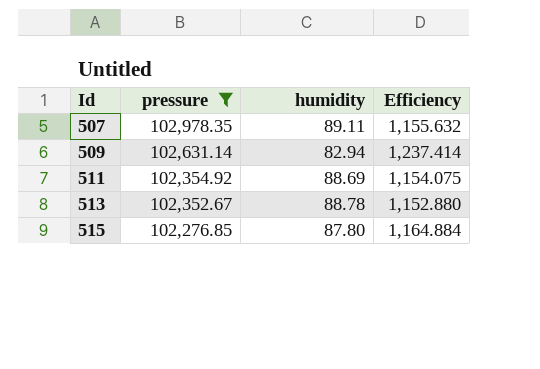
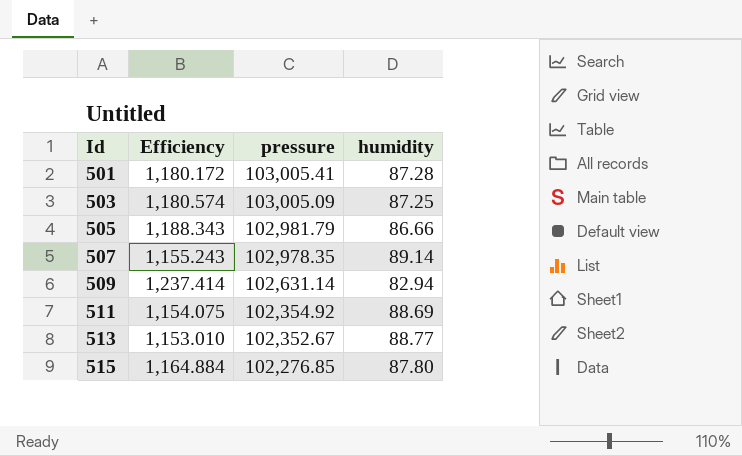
filter: pressure <= 102,978.35 -> none
column Efficiency | position: 4 -> 2
507 | Efficiency: 1,155.632 -> 1,155.243
507 | humidity: 89.11 -> 89.14
513 | Efficiency: 1,152.880 -> 1,153.010
513 | humidity: 88.78 -> 88.77

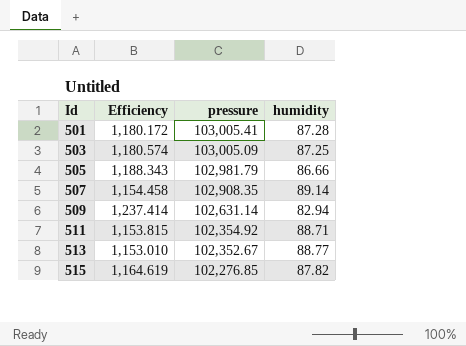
507 | Efficiency: 1,155.243 -> 1,154.458
507 | pressure: 102,978.35 -> 102,908.35
511 | Efficiency: 1,154.075 -> 1,153.815
511 | humidity: 88.69 -> 88.71
515 | Efficiency: 1,164.884 -> 1,164.619
515 | humidity: 87.80 -> 87.82

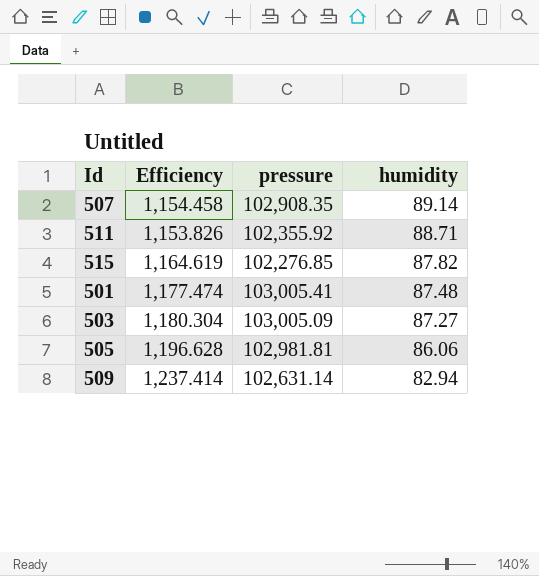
row order: Id ascending -> humidity descending
row 513: 1,153.010 | 102,352.67 | 88.77 -> none
511 | Efficiency: 1,153.815 -> 1,153.826
511 | pressure: 102,354.92 -> 102,355.92
501 | Efficiency: 1,180.172 -> 1,177.474
501 | humidity: 87.28 -> 87.48
503 | Efficiency: 1,180.574 -> 1,180.304
503 | humidity: 87.25 -> 87.27
505 | Efficiency: 1,188.343 -> 1,196.628
505 | pressure: 102,981.79 -> 102,981.81
505 | humidity: 86.66 -> 86.06

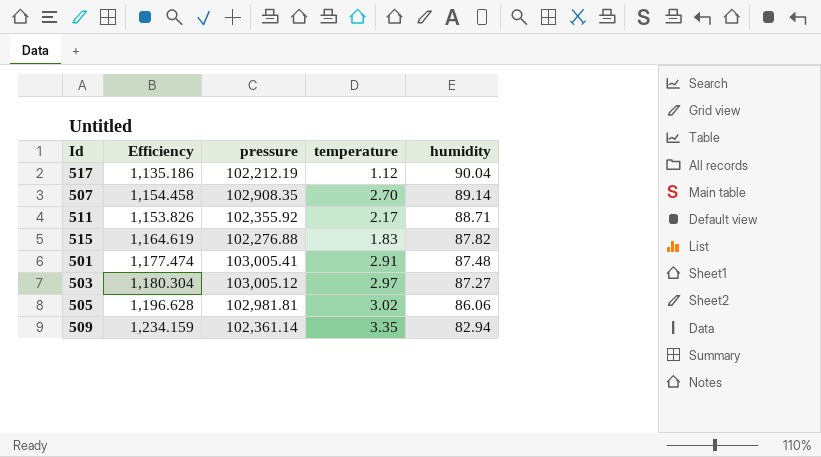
column temperature | position: none -> 4
row 517: none -> 1,135.186 | 102,212.19 | 1.12 | 90.04
515 | pressure: 102,276.85 -> 102,276.88
503 | pressure: 103,005.09 -> 103,005.12
509 | Efficiency: 1,237.414 -> 1,234.159
509 | pressure: 102,631.14 -> 102,361.14

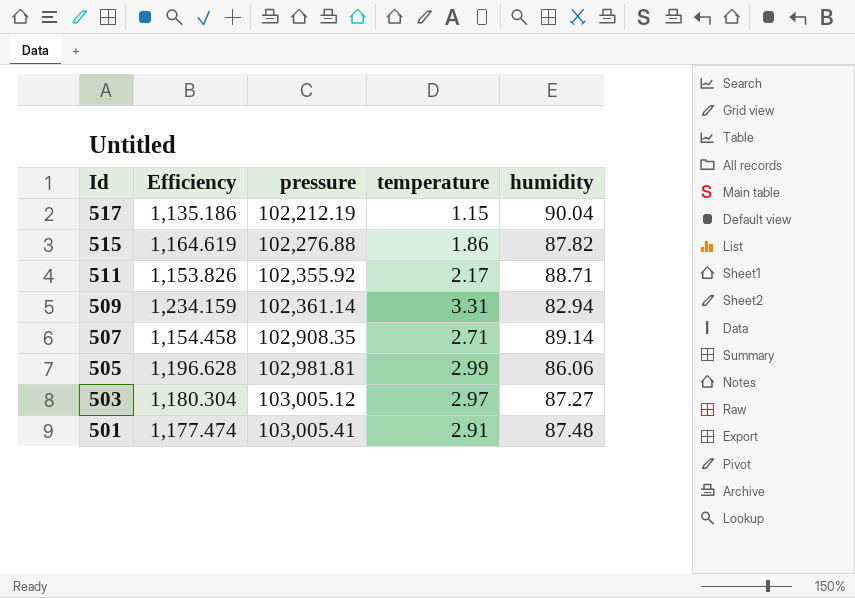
row order: humidity descending -> Id descending
517 | temperature: 1.12 -> 1.15
515 | temperature: 1.83 -> 1.86
509 | temperature: 3.35 -> 3.31
507 | temperature: 2.70 -> 2.71
505 | temperature: 3.02 -> 2.99

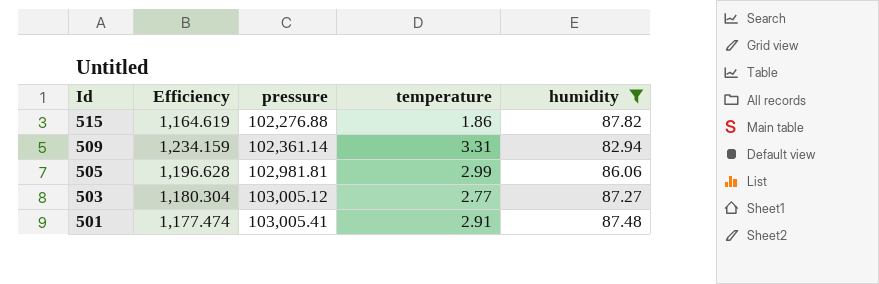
filter: none -> humidity <= 87.82
503 | temperature: 2.97 -> 2.77

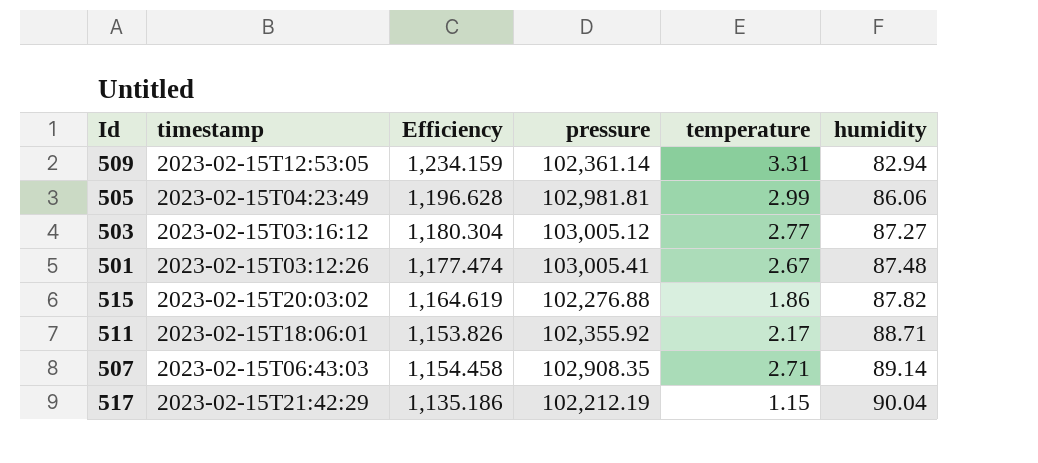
filter: humidity <= 87.82 -> none
row order: Id descending -> humidity ascending
column timestamp | position: none -> 2
501 | temperature: 2.91 -> 2.67

